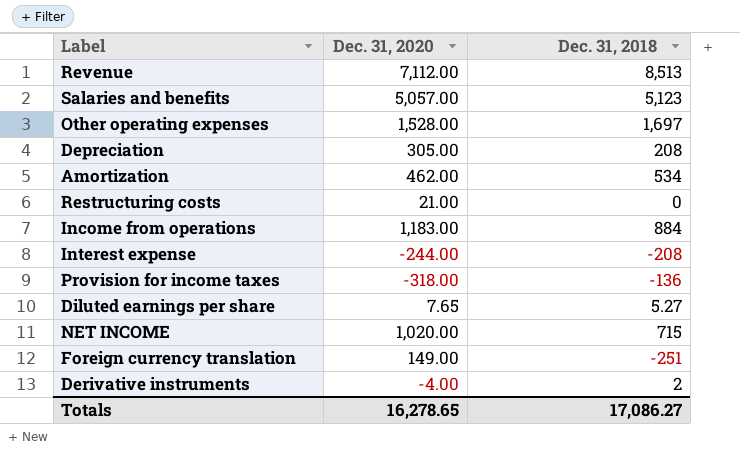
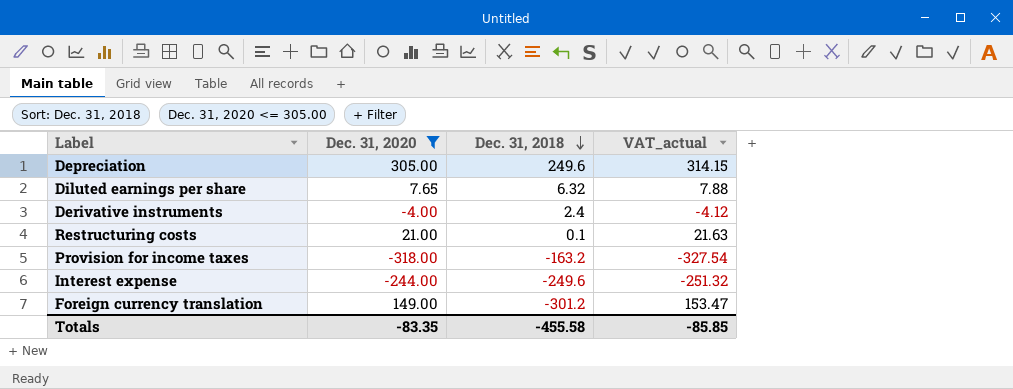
filter: none -> Dec. 31, 2020 <= 305.00
row order: none -> Dec. 31, 2018 descending
column VAT_actual | formula: none -> [Dec. 31, 2020] * 1.03
Depreciation | Dec. 31, 2018: 208 -> 249.6
Diluted earnings per share | Dec. 31, 2018: 5.27 -> 6.32
Derivative instruments | Dec. 31, 2018: 2 -> 2.4
Restructuring costs | Dec. 31, 2018: 0 -> 0.1
Provision for income taxes | Dec. 31, 2018: -136 -> -163.2
Interest expense | Dec. 31, 2018: -208 -> -249.6
Foreign currency translation | Dec. 31, 2018: -251 -> -301.2
Totals | Dec. 31, 2020: 16,278.65 -> -83.35
Totals | Dec. 31, 2018: 17,086.27 -> -455.58

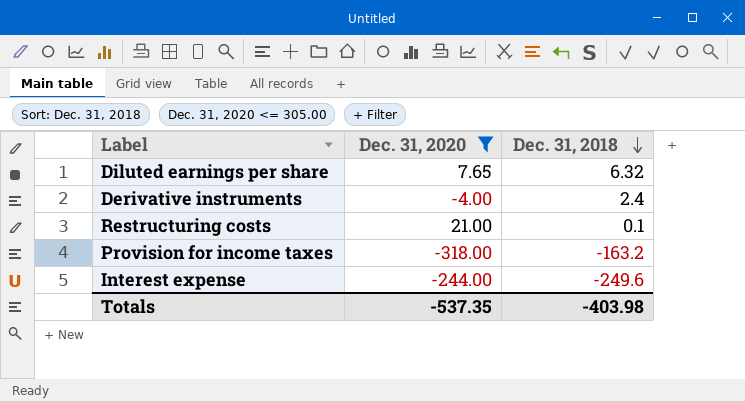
column VAT_actual | formula: [Dec. 31, 2020] * 1.03 -> none
row Depreciation: 305.00 | 249.6 | 314.15 -> none
row Foreign currency translation: 149.00 | -301.2 | 153.47 -> none
Totals | Dec. 31, 2020: -83.35 -> -537.35
Totals | Dec. 31, 2018: -455.58 -> -403.98

